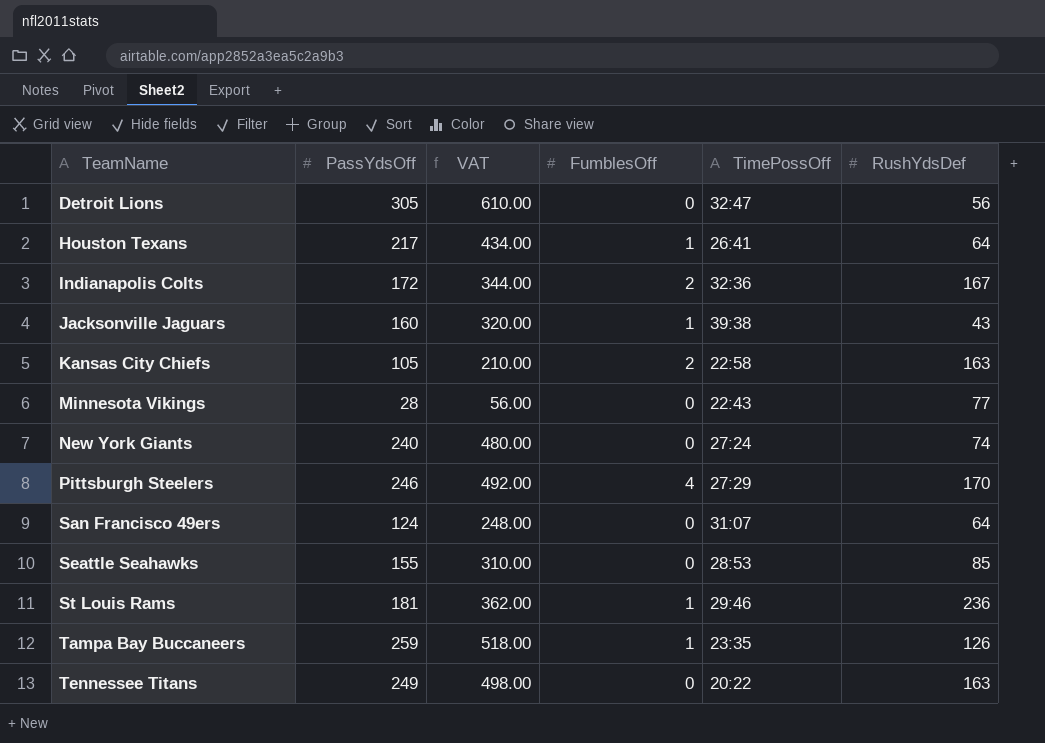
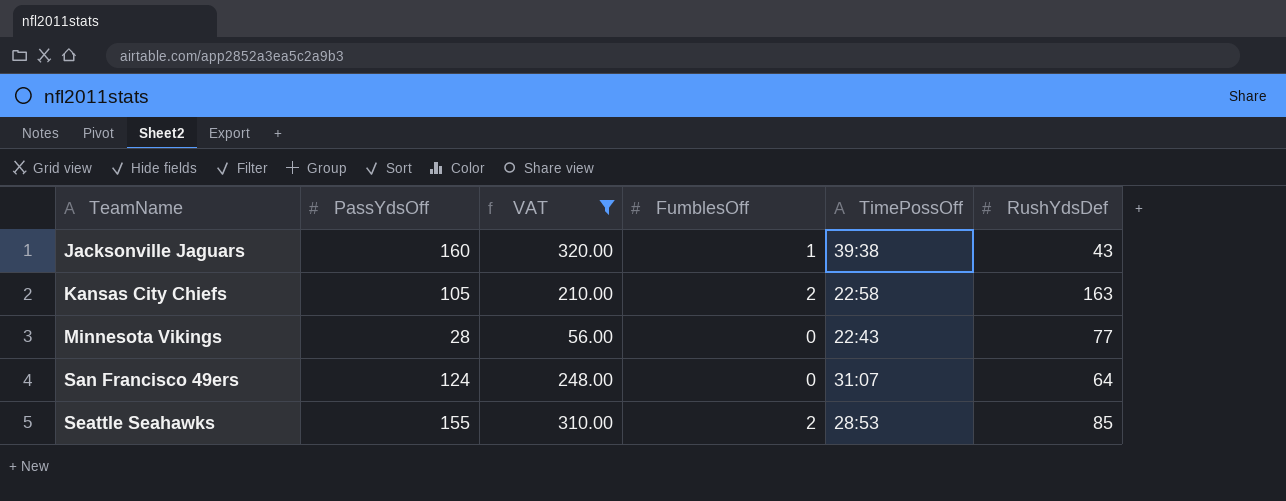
filter: none -> VAT <= 320.00
Seattle Seahawks | FumblesOff: 0 -> 2

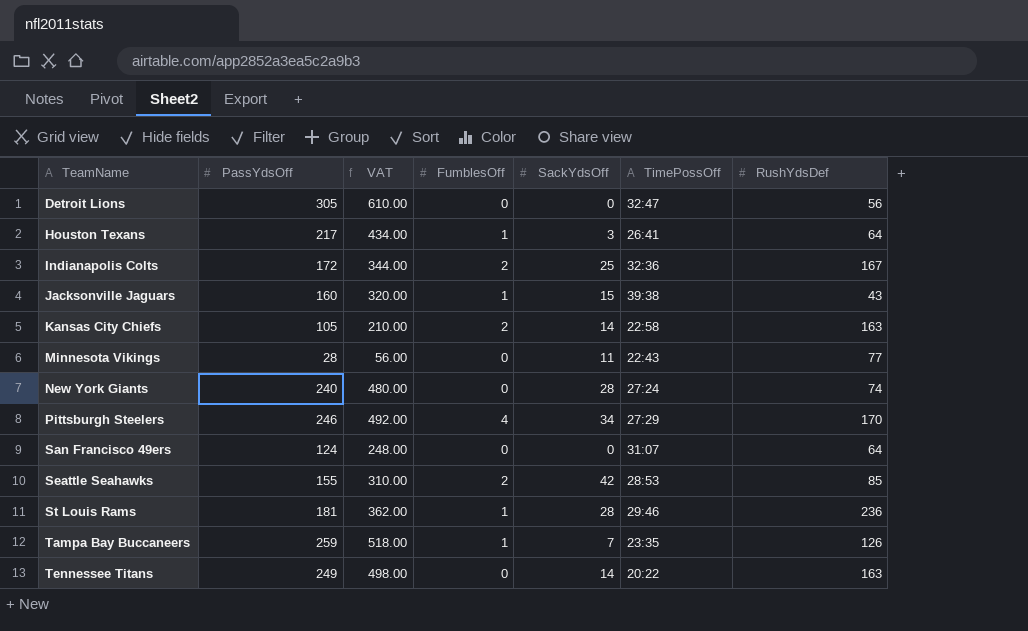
filter: VAT <= 320.00 -> none
column SackYdsOff | position: none -> 5

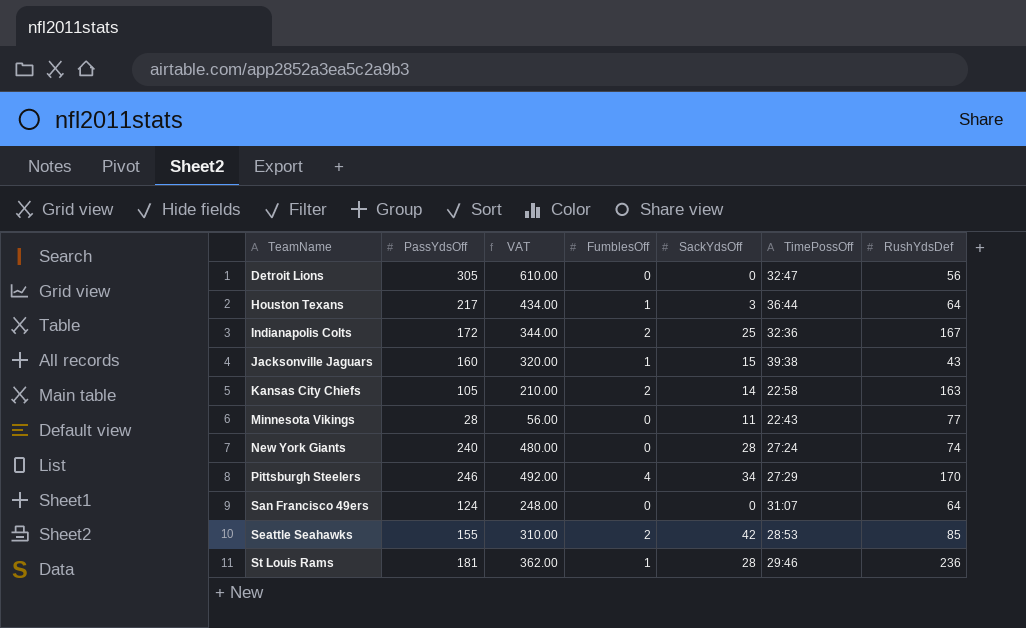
row Tampa Bay Buccaneers: 259 | 518.00 | 1 | 7 | 23:35 | 126 -> none
row Tennessee Titans: 249 | 498.00 | 0 | 14 | 20:22 | 163 -> none
Houston Texans | TimePossOff: 26:41 -> 36:44

